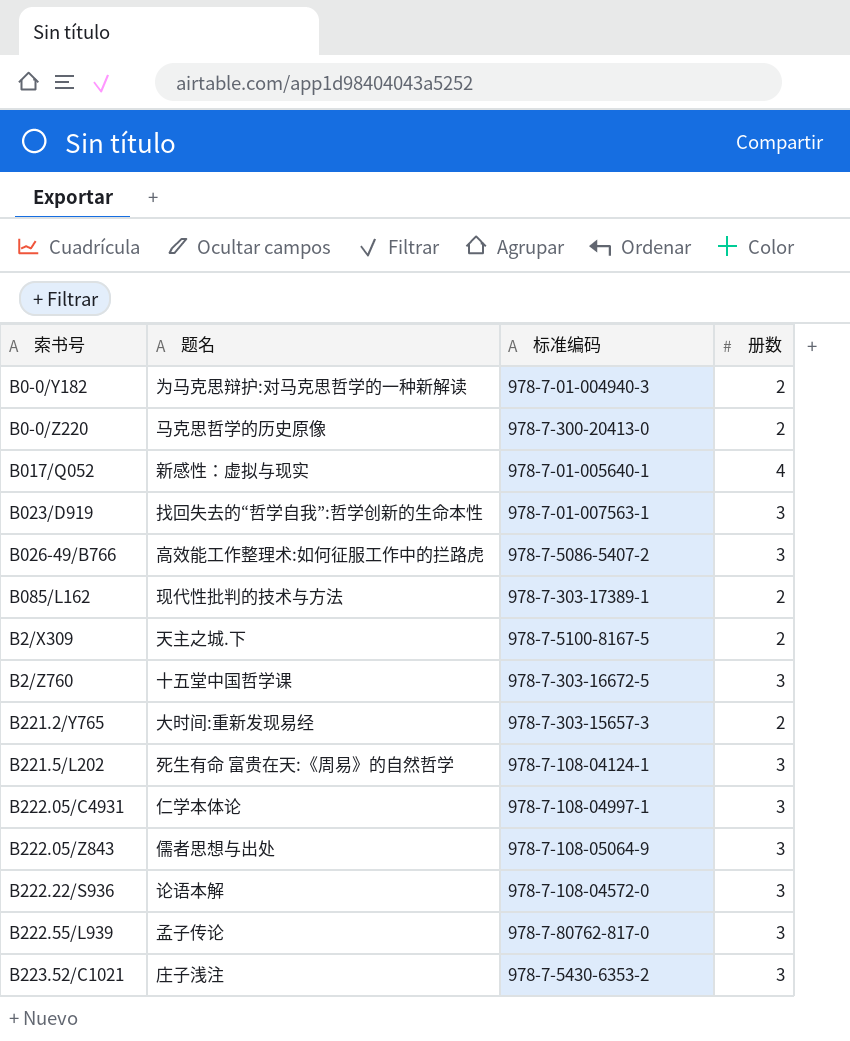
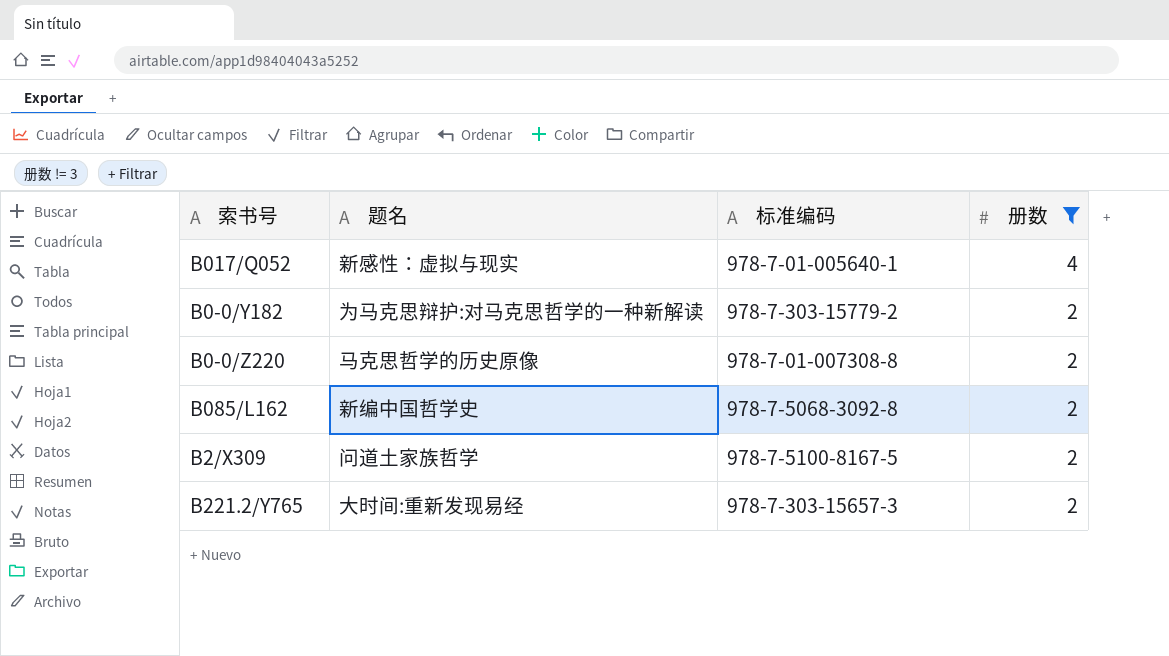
filter: none -> 册数 != 3
row order: none -> 册数 descending
B0-0/Y182 | 标准编码: 978-7-01-004940-3 -> 978-7-303-15779-2
B0-0/Z220 | 标准编码: 978-7-300-20413-0 -> 978-7-01-007308-8
B085/L162 | 题名: 现代性批判的技术与方法 -> 新编中国哲学史
B085/L162 | 标准编码: 978-7-303-17389-1 -> 978-7-5068-3092-8
B2/X309 | 题名: 天主之城.下 -> 问道土家族哲学

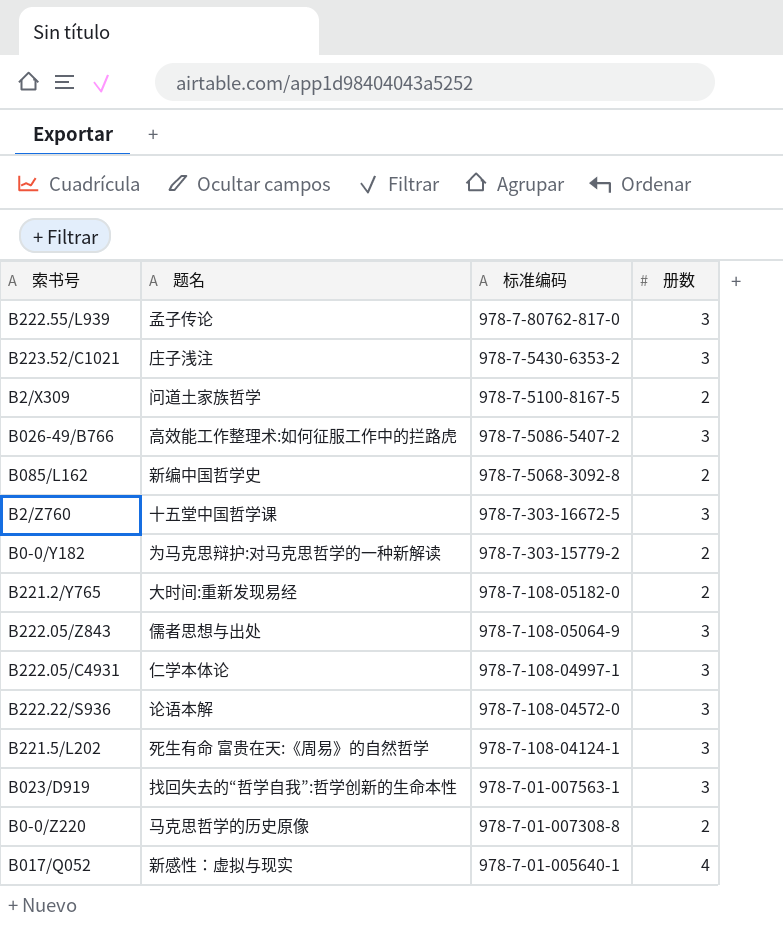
filter: 册数 != 3 -> none
row order: 册数 descending -> 标准编码 descending
B221.2/Y765 | 标准编码: 978-7-303-15657-3 -> 978-7-108-05182-0

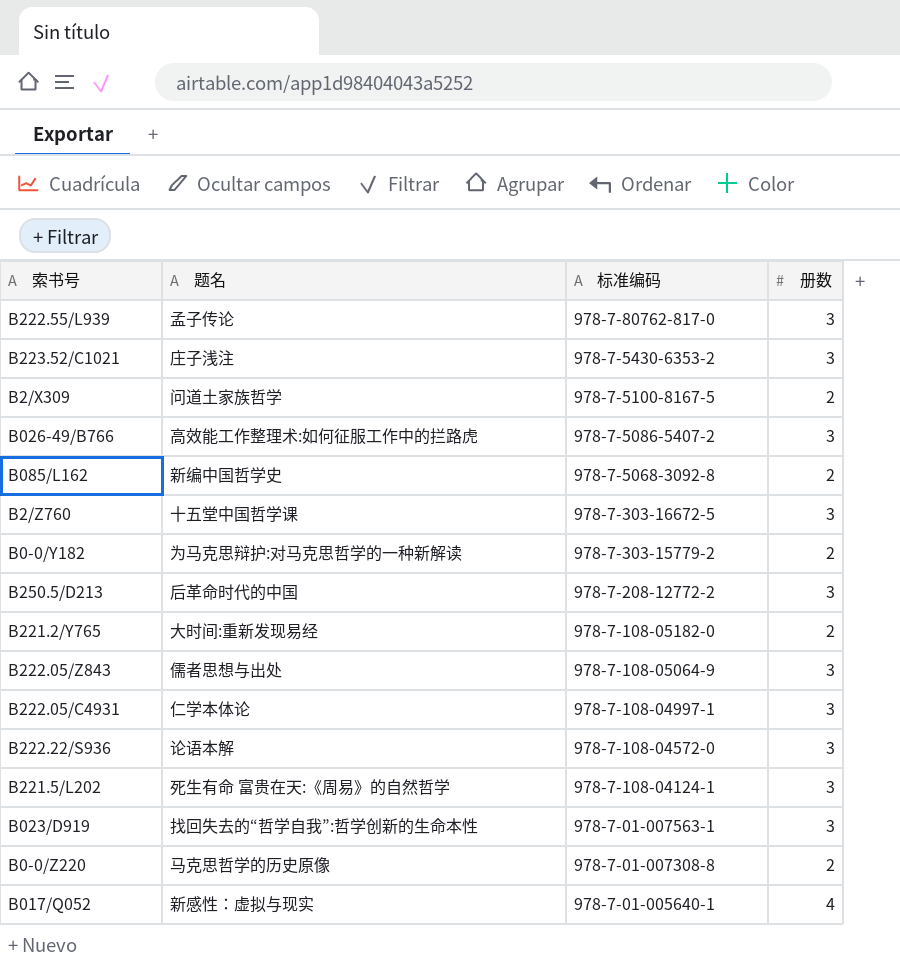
row B250.5/D213: none -> 后革命时代的中国 | 978-7-208-12772-2 | 3

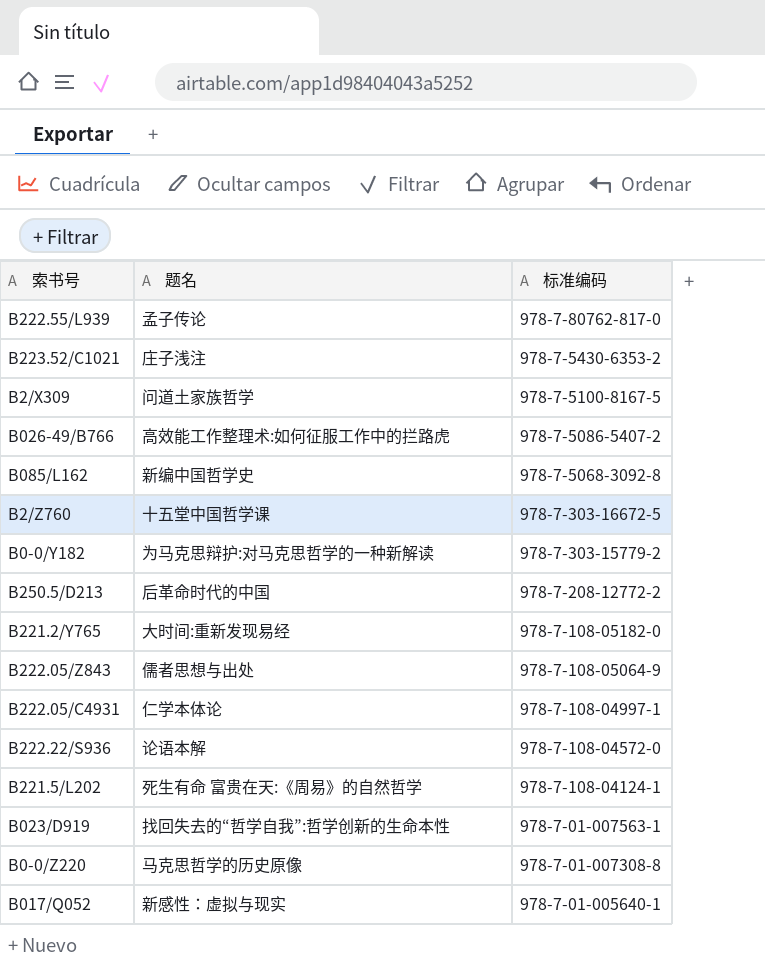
column 册数 | position: 4 -> none

